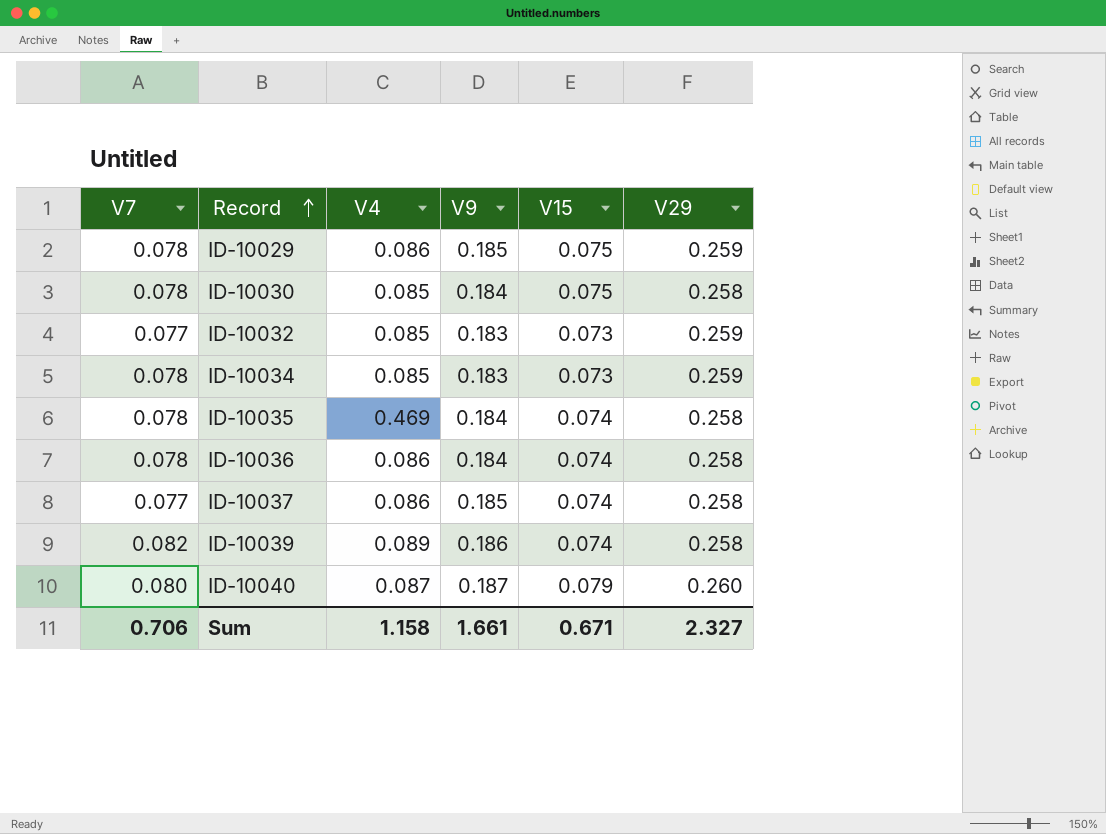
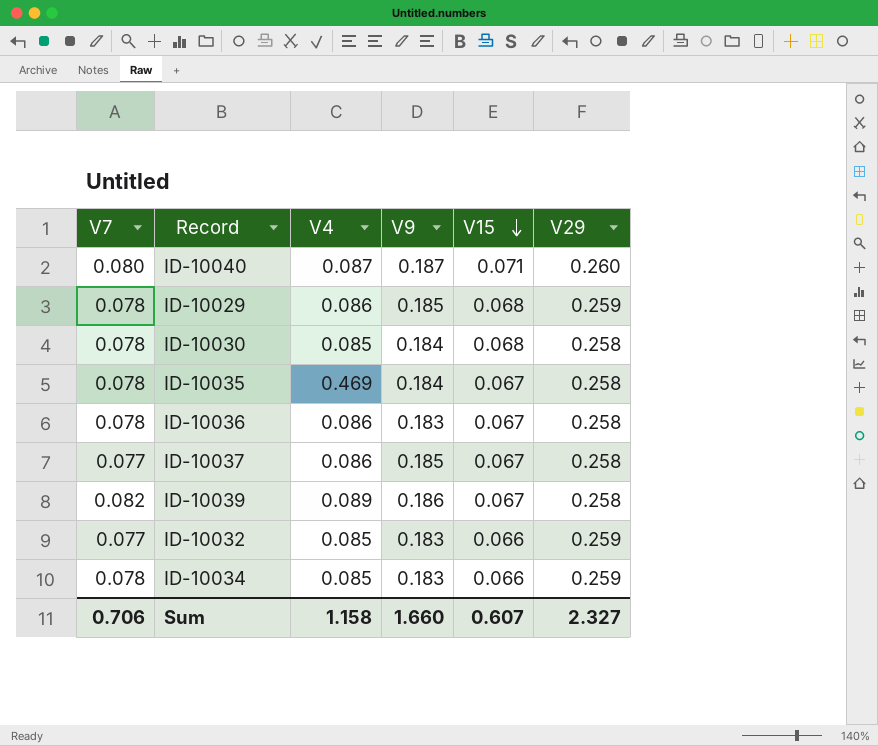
row order: Record ascending -> V15 descending
ID-10040 | V15: 0.079 -> 0.071
ID-10029 | V15: 0.075 -> 0.068
ID-10030 | V15: 0.075 -> 0.068
ID-10035 | V15: 0.074 -> 0.067
ID-10036 | V9: 0.184 -> 0.183
ID-10036 | V15: 0.074 -> 0.067
ID-10037 | V15: 0.074 -> 0.067
ID-10039 | V15: 0.074 -> 0.067
ID-10032 | V15: 0.073 -> 0.066
ID-10034 | V15: 0.073 -> 0.066
Sum | V9: 1.661 -> 1.660
Sum | V15: 0.671 -> 0.607

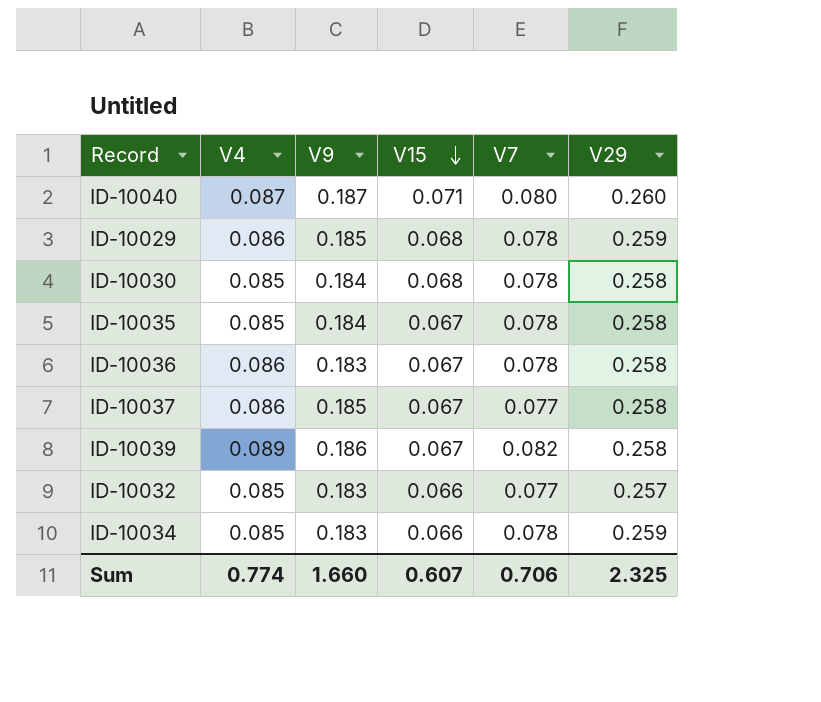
column V7 | position: 1 -> 5
ID-10035 | V4: 0.469 -> 0.085
ID-10032 | V29: 0.259 -> 0.257
Sum | V4: 1.158 -> 0.774
Sum | V29: 2.327 -> 2.325

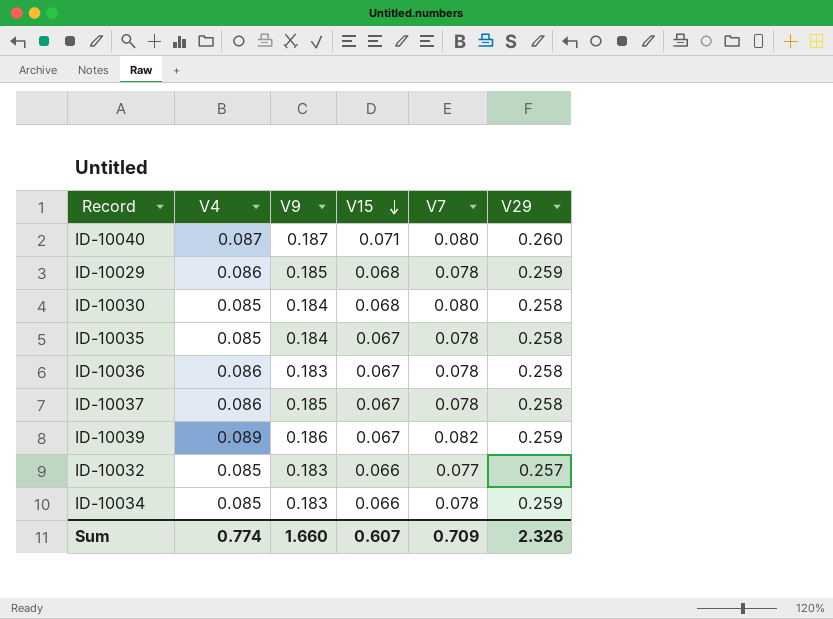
ID-10030 | V7: 0.078 -> 0.080
ID-10037 | V7: 0.077 -> 0.078
ID-10039 | V29: 0.258 -> 0.259
Sum | V7: 0.706 -> 0.709
Sum | V29: 2.325 -> 2.326

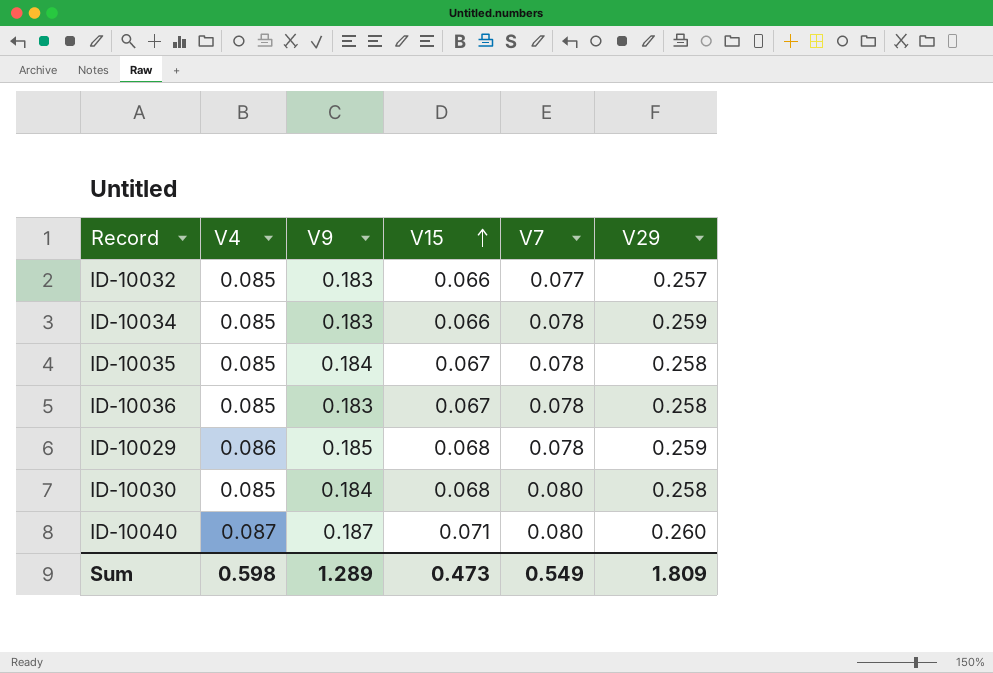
row order: V15 descending -> V15 ascending
row ID-10037: 0.086 | 0.185 | 0.067 | 0.078 | 0.258 -> none
row ID-10039: 0.089 | 0.186 | 0.067 | 0.082 | 0.259 -> none
ID-10036 | V4: 0.086 -> 0.085
Sum | V4: 0.774 -> 0.598
Sum | V9: 1.660 -> 1.289
Sum | V15: 0.607 -> 0.473
Sum | V7: 0.709 -> 0.549
Sum | V29: 2.326 -> 1.809

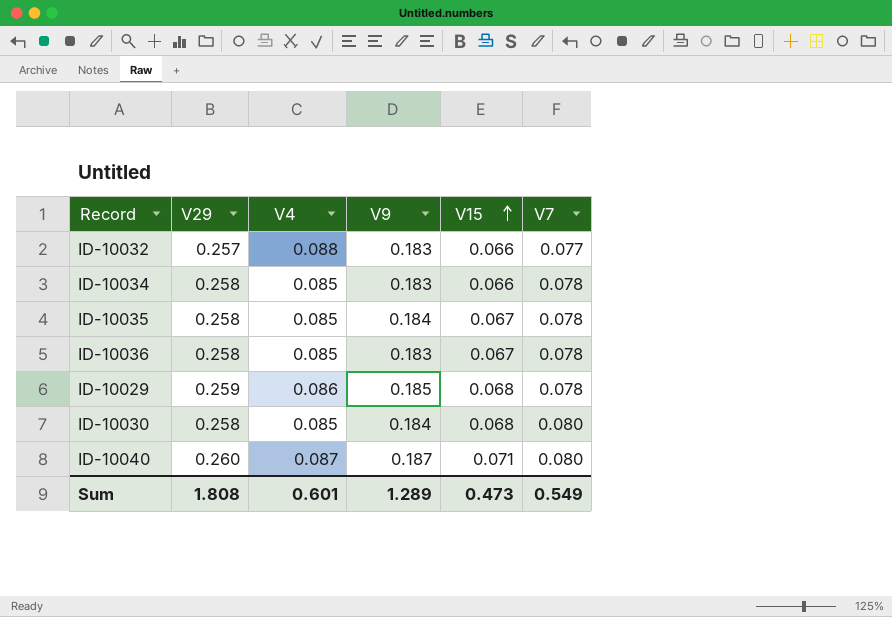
column V29 | position: 6 -> 2
ID-10032 | V4: 0.085 -> 0.088
ID-10034 | V29: 0.259 -> 0.258
Sum | V29: 1.809 -> 1.808
Sum | V4: 0.598 -> 0.601

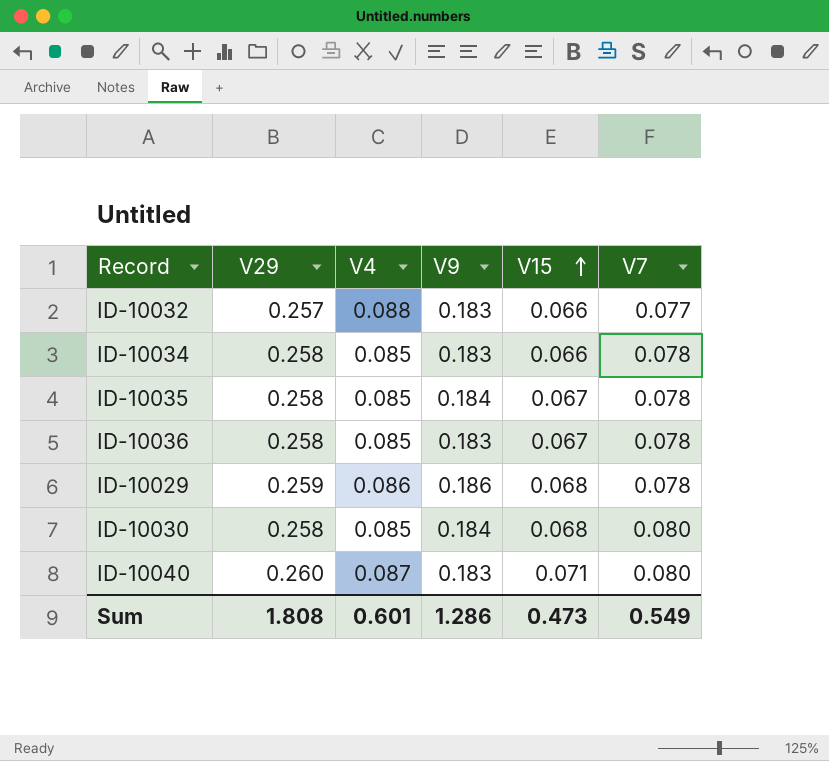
ID-10029 | V9: 0.185 -> 0.186
ID-10040 | V9: 0.187 -> 0.183
Sum | V9: 1.289 -> 1.286

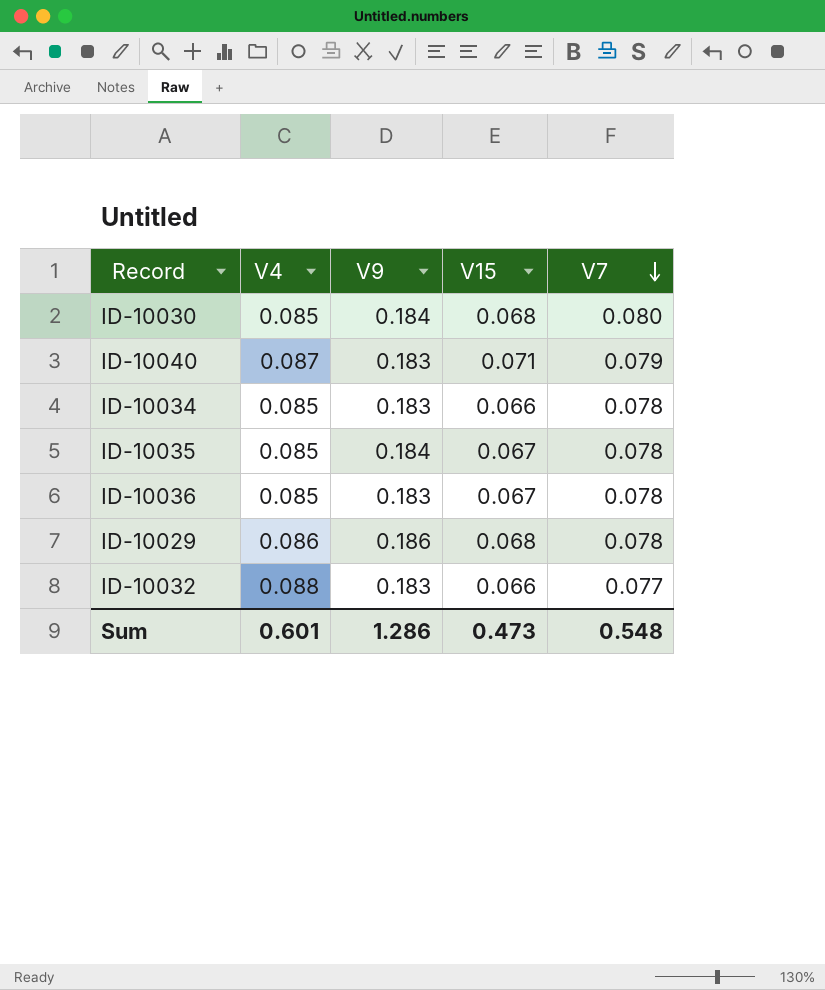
row order: V15 ascending -> V7 descending
column V29 | position: 2 -> none
ID-10040 | V7: 0.080 -> 0.079
Sum | V7: 0.549 -> 0.548

